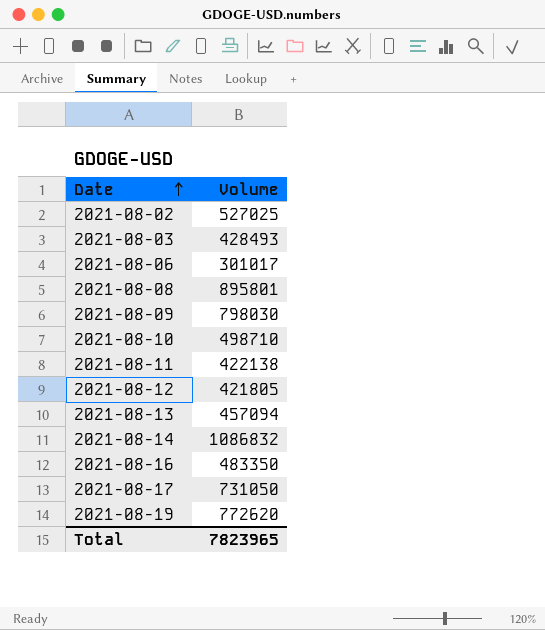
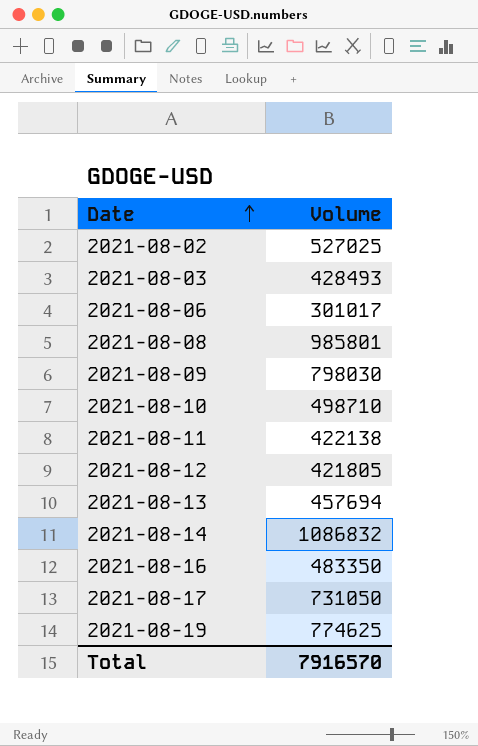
2021-08-08 | Volume: 895801 -> 985801
2021-08-13 | Volume: 457094 -> 457694
2021-08-19 | Volume: 772620 -> 774625
Total | Volume: 7823965 -> 7916570

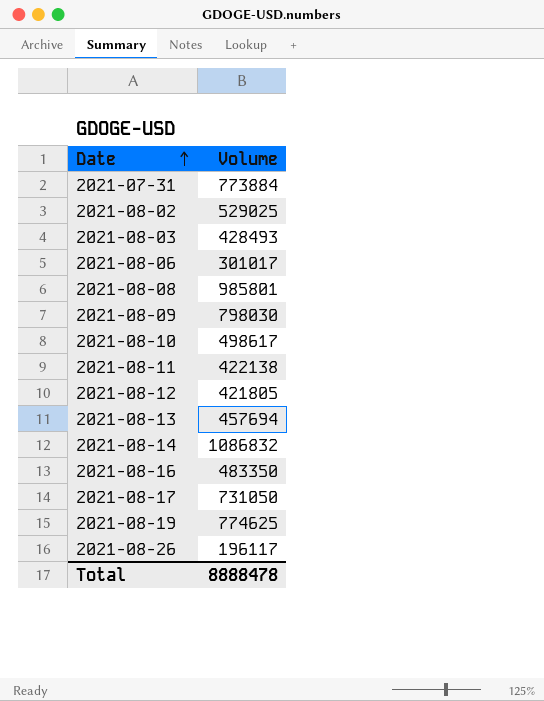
row 2021-07-31: none -> 773884
2021-08-02 | Volume: 527025 -> 529025
2021-08-10 | Volume: 498710 -> 498617
row 2021-08-26: none -> 196117
Total | Volume: 7916570 -> 8888478

